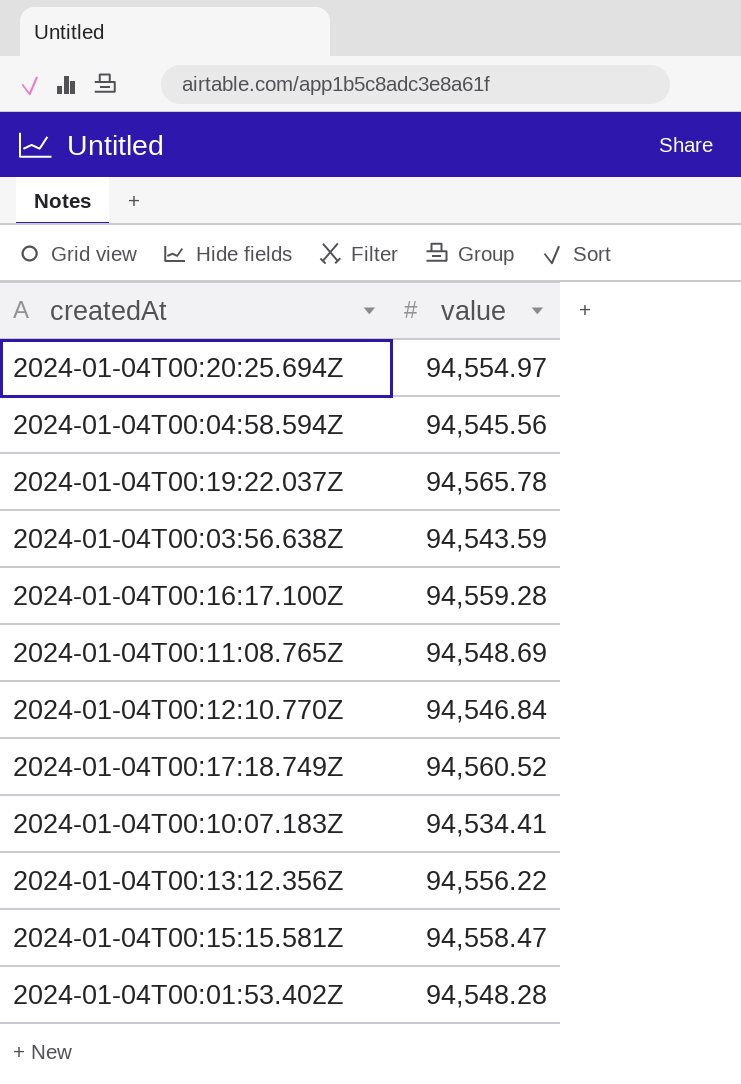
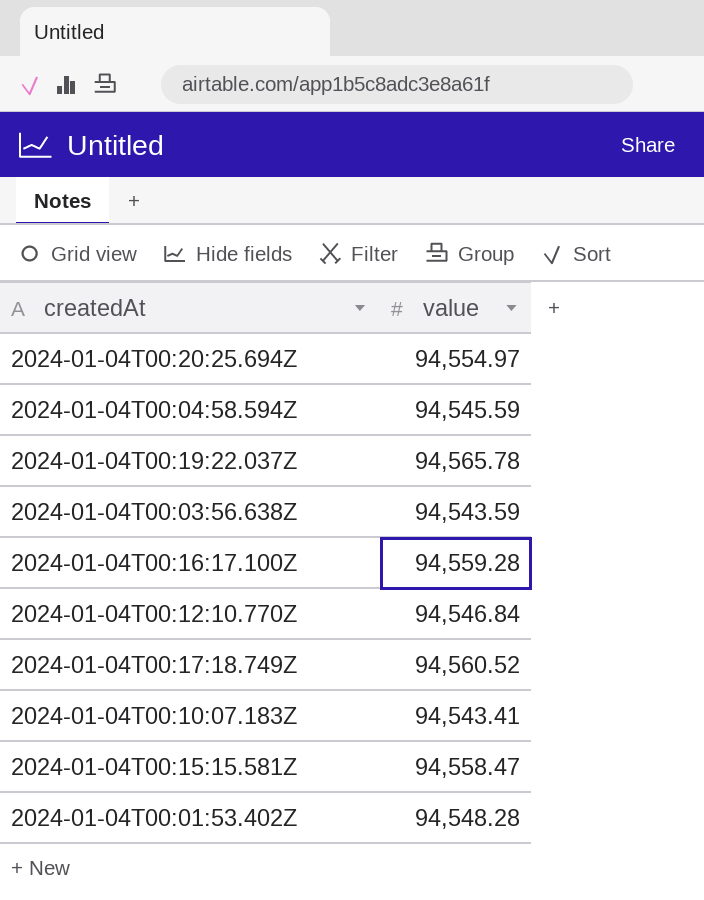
row 2024-01-04T00:11:08.765Z: 94,548.69 -> none
row 2024-01-04T00:13:12.356Z: 94,556.22 -> none
2024-01-04T00:04:58.594Z | value: 94,545.56 -> 94,545.59
2024-01-04T00:10:07.183Z | value: 94,534.41 -> 94,543.41

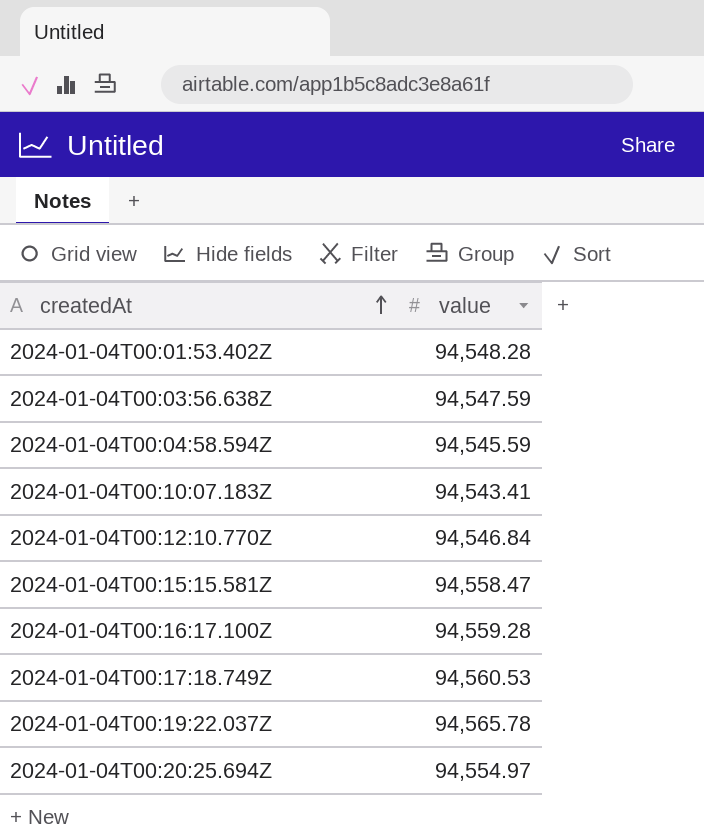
row order: none -> createdAt ascending
2024-01-04T00:03:56.638Z | value: 94,543.59 -> 94,547.59
2024-01-04T00:17:18.749Z | value: 94,560.52 -> 94,560.53

